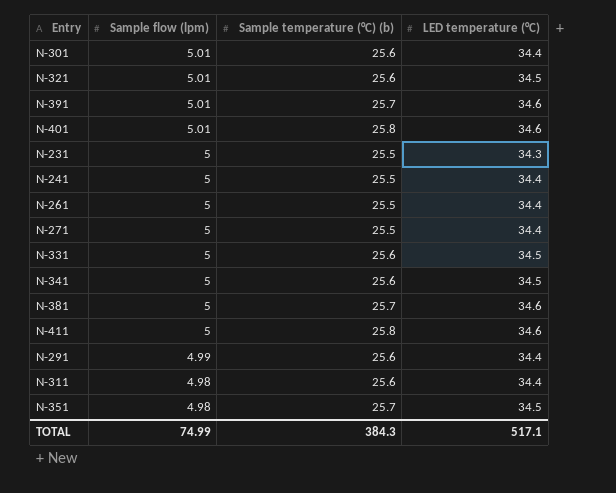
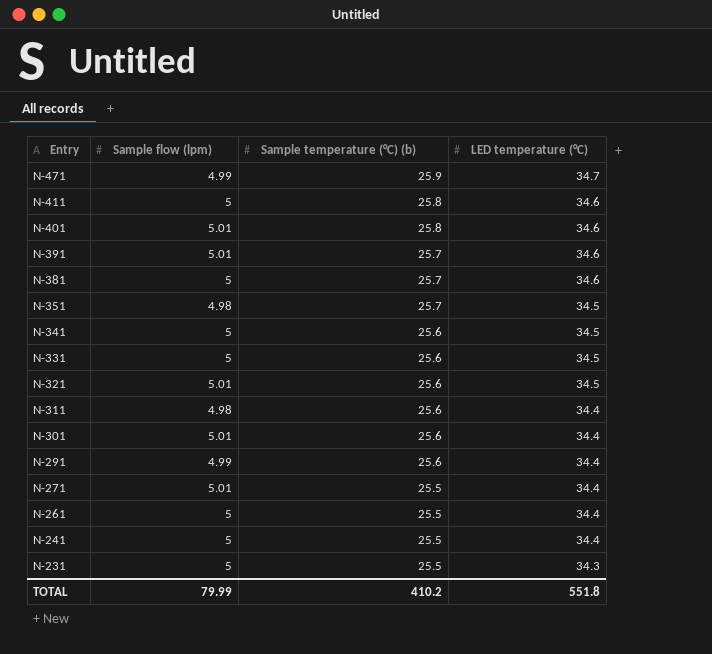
row order: Sample flow (lpm) descending -> Entry descending
row N-471: none -> 4.99 | 25.9 | 34.7
N-271 | Sample flow (lpm): 5 -> 5.01
TOTAL | Sample flow (lpm): 74.99 -> 79.99
TOTAL | Sample temperature (°C) (b): 384.3 -> 410.2
TOTAL | LED temperature (°C): 517.1 -> 551.8

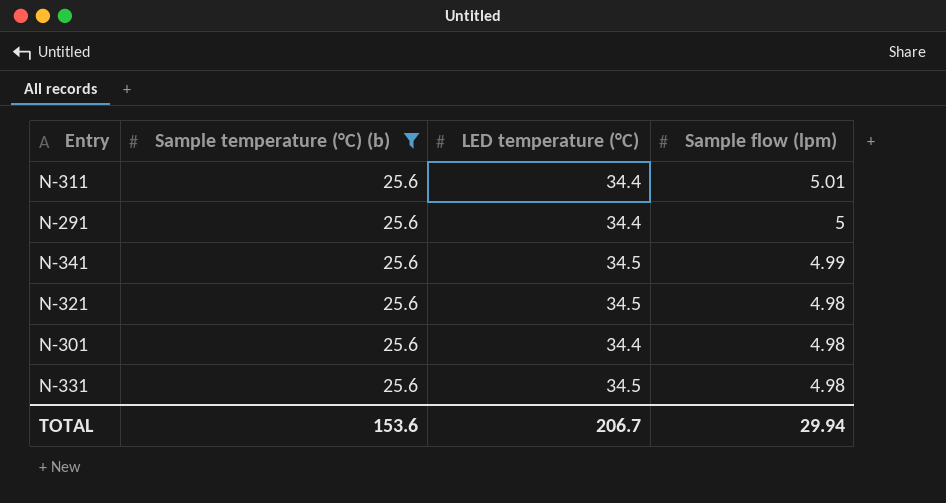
filter: none -> Sample temperature (°C) (b) = 25.6
row order: Entry descending -> Sample flow (lpm) descending
column Sample flow (lpm) | position: 2 -> 4
N-311 | Sample flow (lpm): 4.98 -> 5.01
N-291 | Sample flow (lpm): 4.99 -> 5
N-341 | Sample flow (lpm): 5 -> 4.99
N-321 | Sample flow (lpm): 5.01 -> 4.98
N-301 | Sample flow (lpm): 5.01 -> 4.98
N-331 | Sample flow (lpm): 5 -> 4.98
TOTAL | Sample temperature (°C) (b): 410.2 -> 153.6
TOTAL | LED temperature (°C): 551.8 -> 206.7
TOTAL | Sample flow (lpm): 79.99 -> 29.94

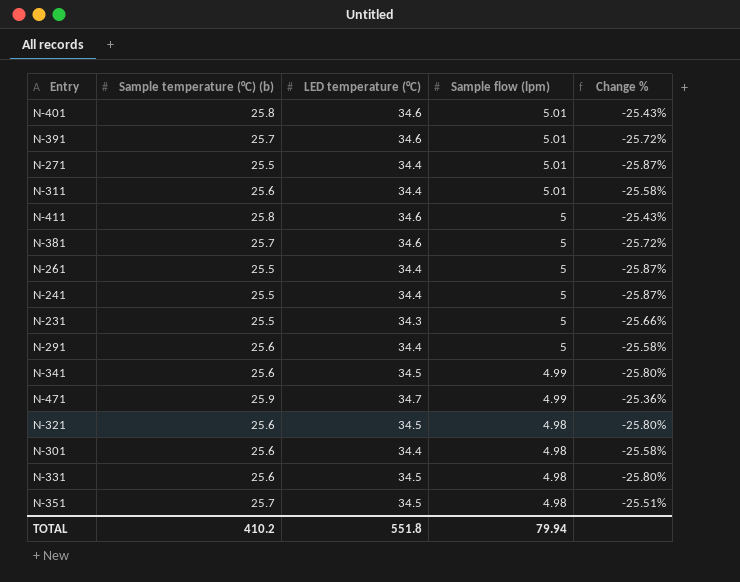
filter: Sample temperature (°C) (b) = 25.6 -> none
column Change % | formula: none -> ([Sample temperature (°C) (b)] - [LED temperature (°C)]) / [LED temperature (°C)]
TOTAL | Sample temperature (°C) (b): 153.6 -> 410.2
TOTAL | LED temperature (°C): 206.7 -> 551.8
TOTAL | Sample flow (lpm): 29.94 -> 79.94

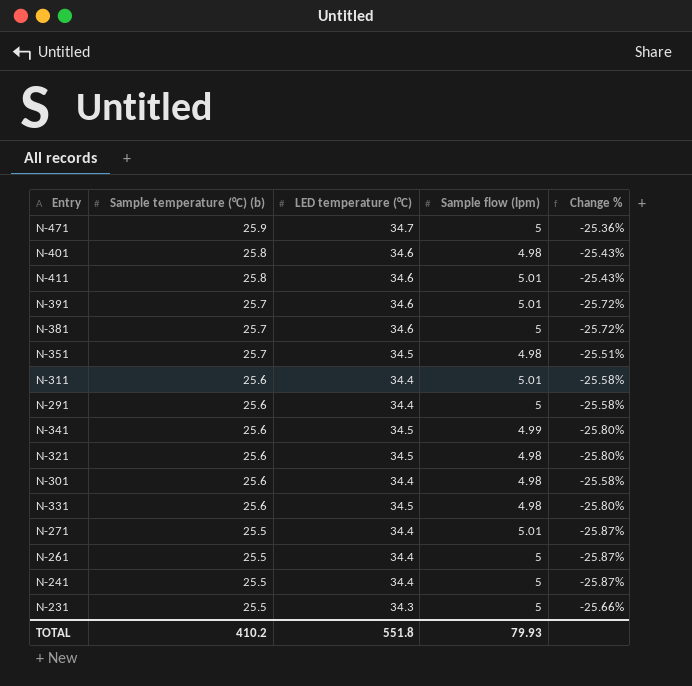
row order: Sample flow (lpm) descending -> Sample temperature (°C) (b) descending
N-471 | Sample flow (lpm): 4.99 -> 5
N-401 | Sample flow (lpm): 5.01 -> 4.98
N-411 | Sample flow (lpm): 5 -> 5.01
TOTAL | Sample flow (lpm): 79.94 -> 79.93

